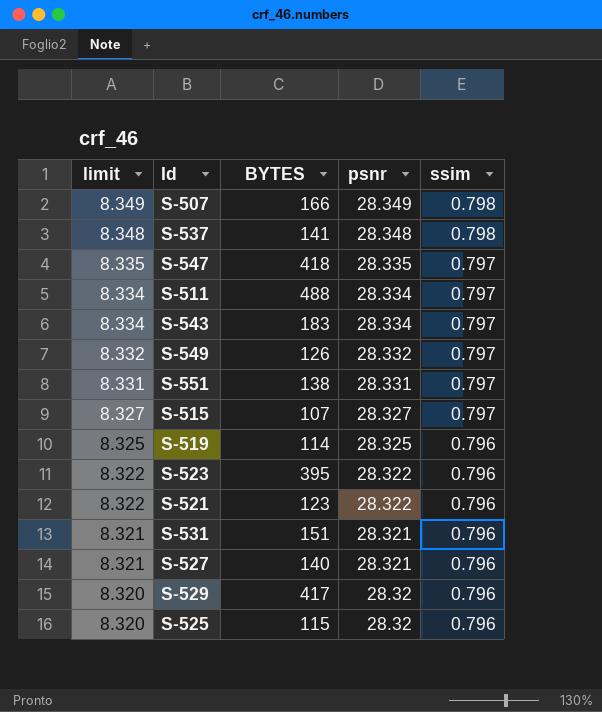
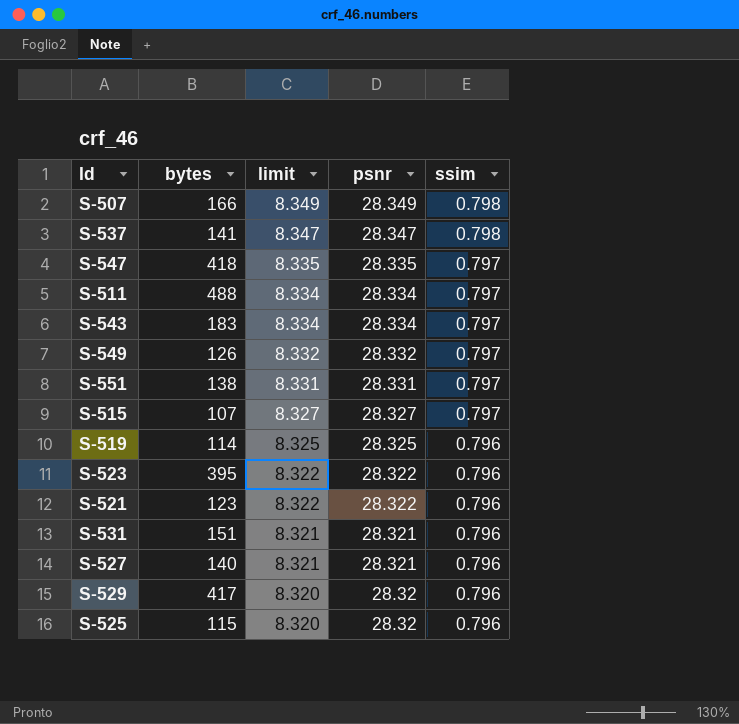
column name: BYTES -> bytes
column limit | position: 1 -> 3
S-537 | limit: 8.348 -> 8.347
S-537 | psnr: 28.348 -> 28.347

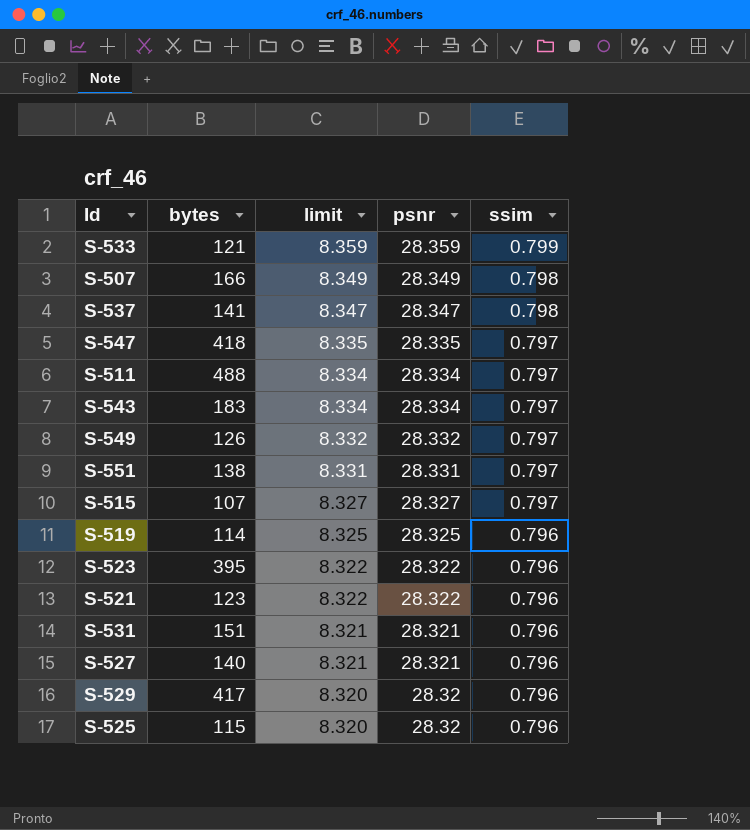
row S-533: none -> 121 | 8.359 | 28.359 | 0.799

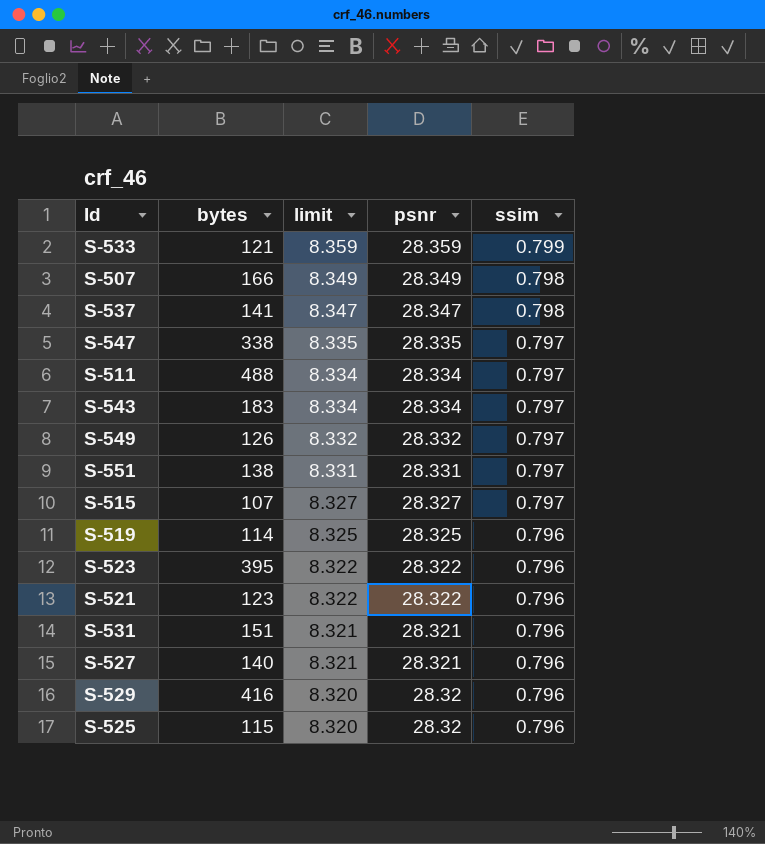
S-547 | bytes: 418 -> 338
S-529 | bytes: 417 -> 416

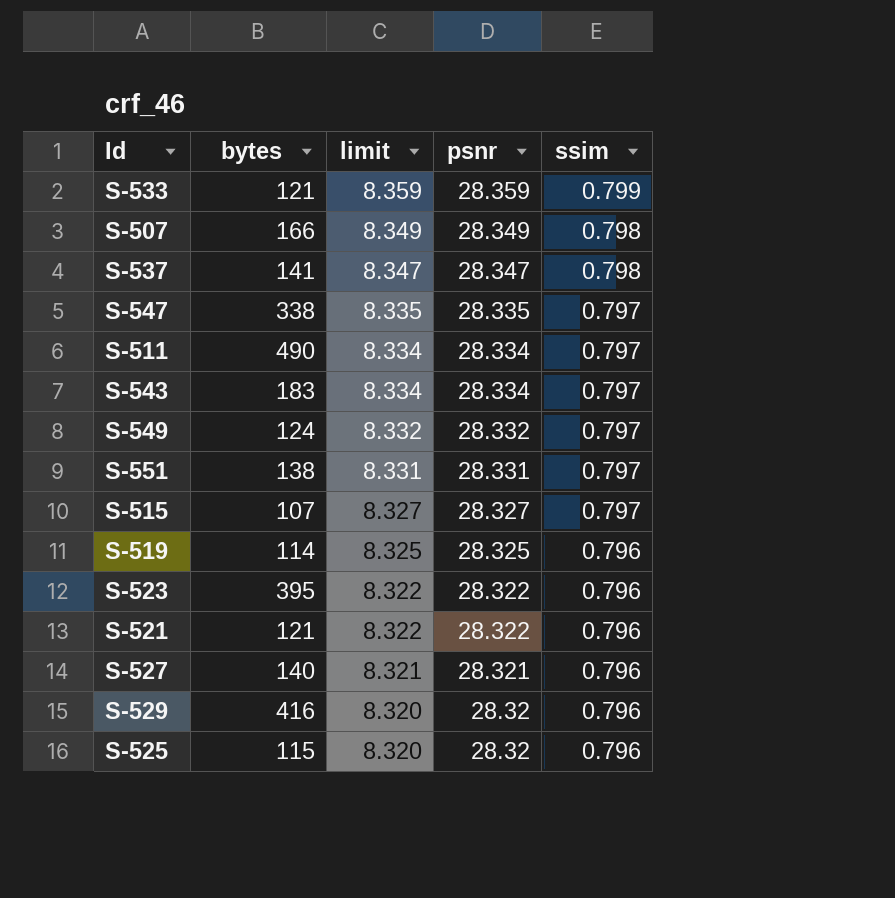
row S-531: 151 | 8.321 | 28.321 | 0.796 -> none
S-511 | bytes: 488 -> 490
S-549 | bytes: 126 -> 124
S-521 | bytes: 123 -> 121

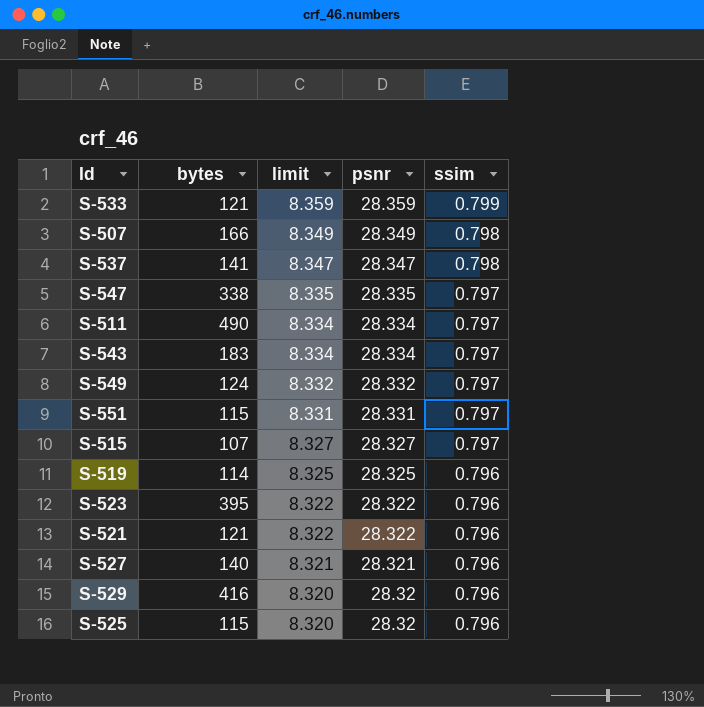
S-551 | bytes: 138 -> 115

